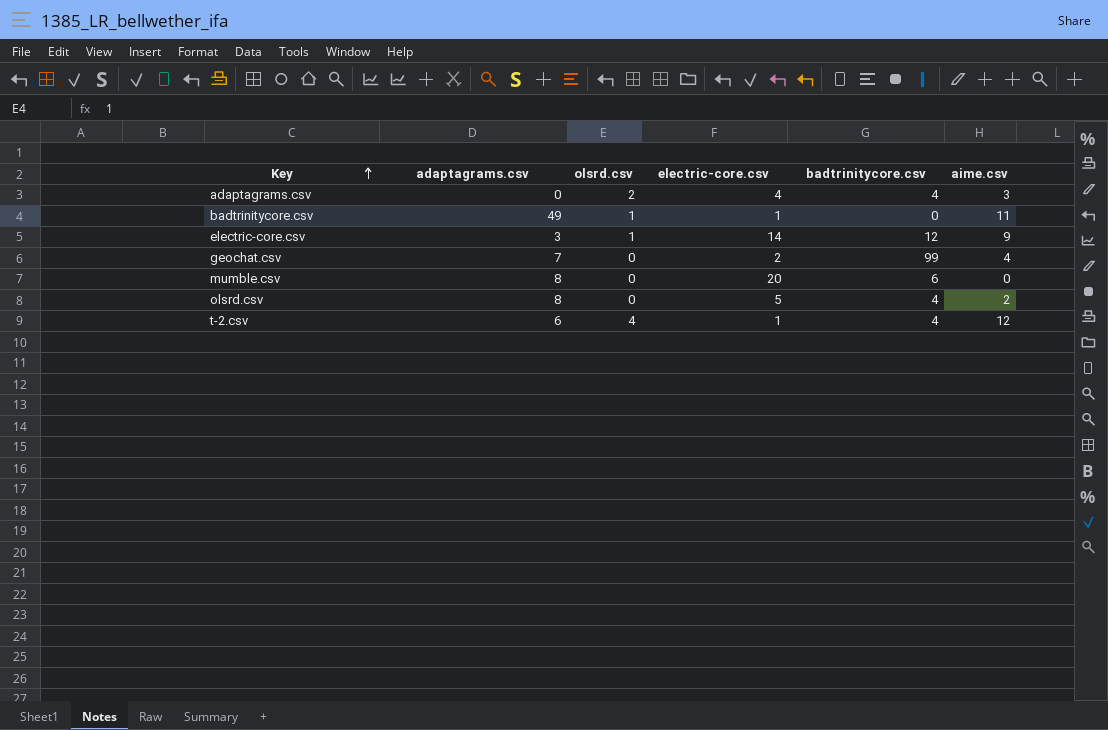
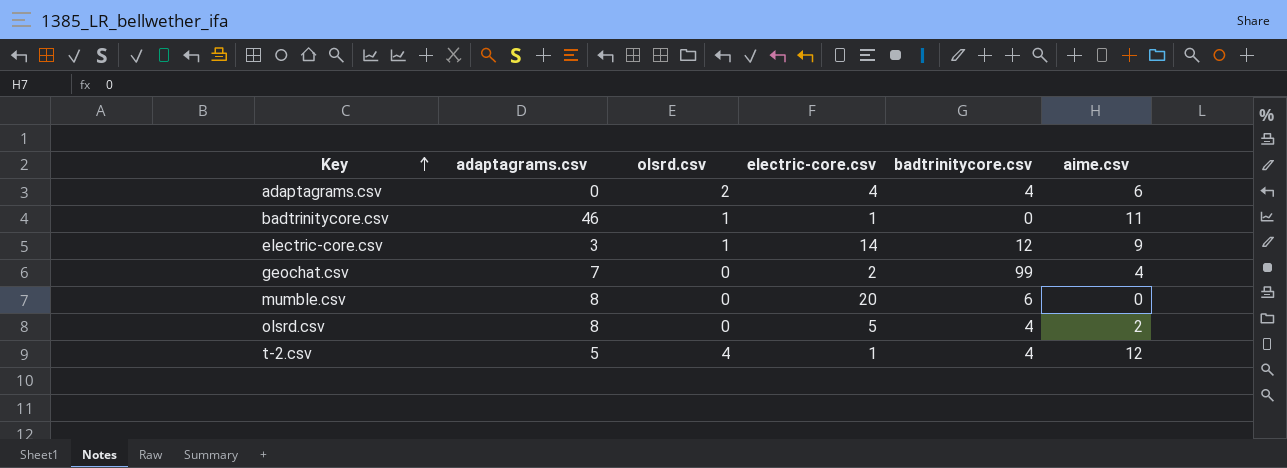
adaptagrams.csv | aime.csv: 3 -> 6
badtrinitycore.csv | adaptagrams.csv: 49 -> 46
t-2.csv | adaptagrams.csv: 6 -> 5

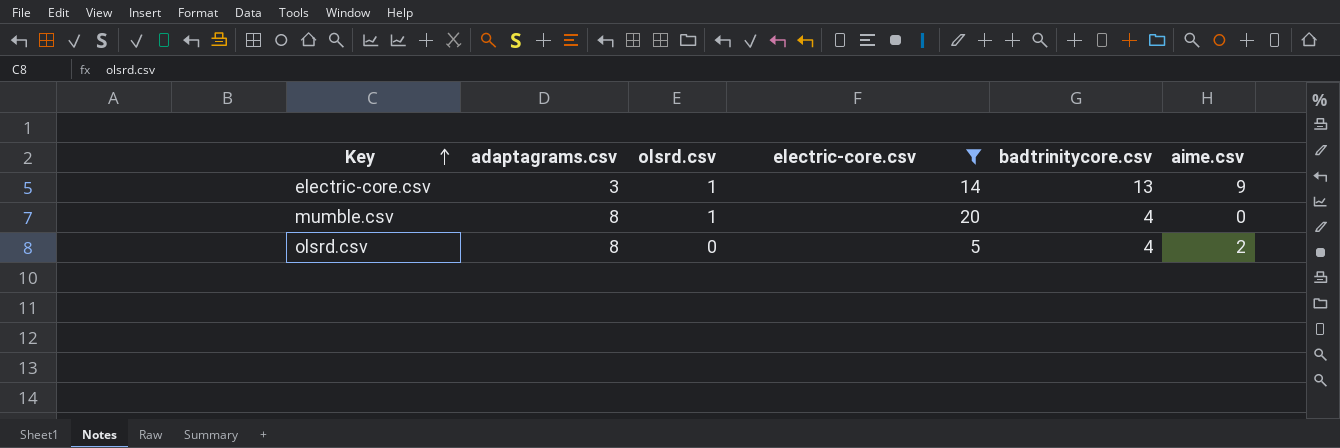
filter: none -> electric-core.csv >= 5
electric-core.csv | badtrinitycore.csv: 12 -> 13
mumble.csv | olsrd.csv: 0 -> 1
mumble.csv | badtrinitycore.csv: 6 -> 4

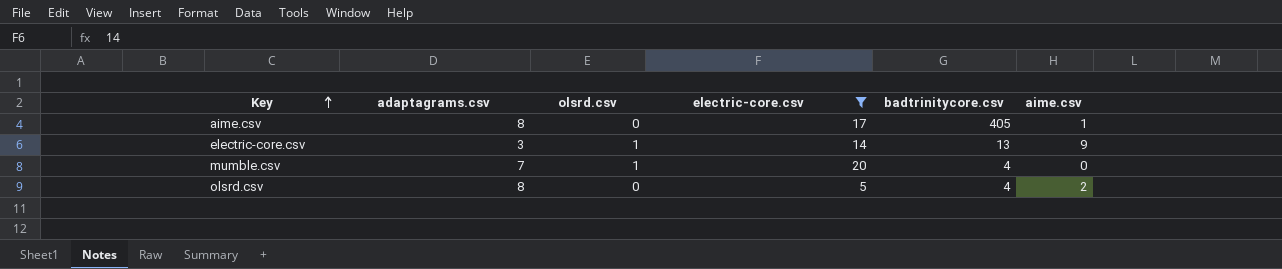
row aime.csv: none -> 8 | 0 | 17 | 405 | 1
mumble.csv | adaptagrams.csv: 8 -> 7

